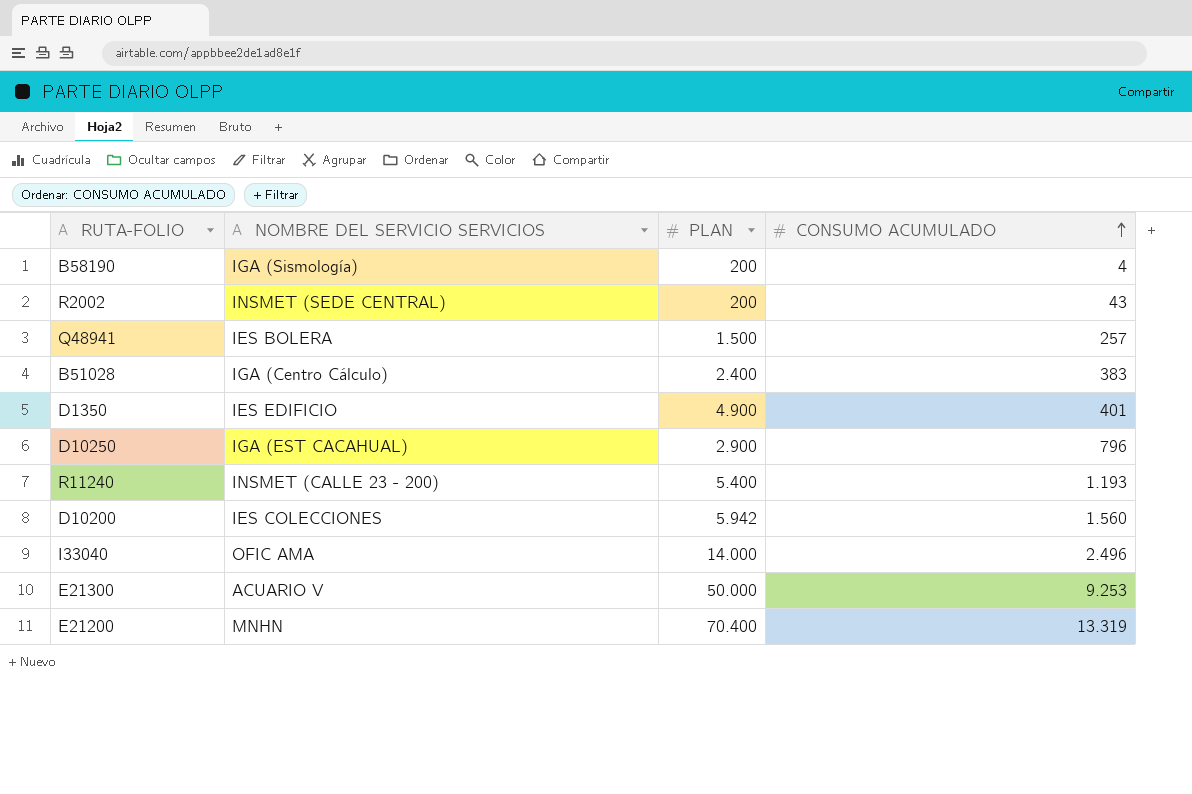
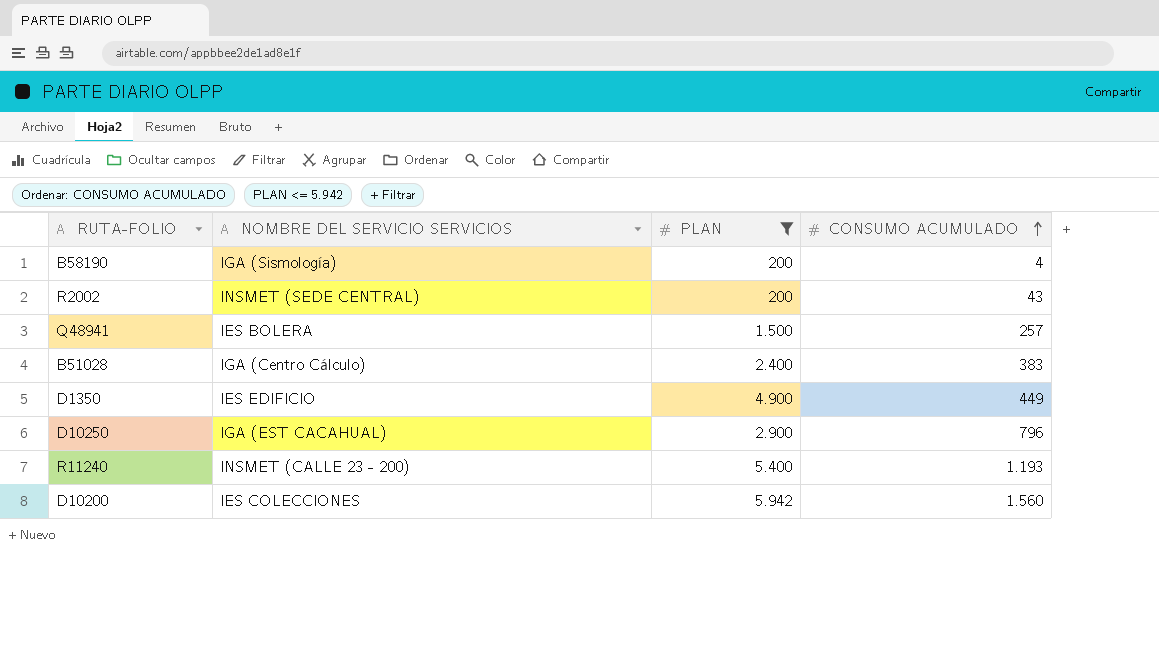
filter: none -> PLAN <= 5.942
D1350 | CONSUMO ACUMULADO: 401 -> 449

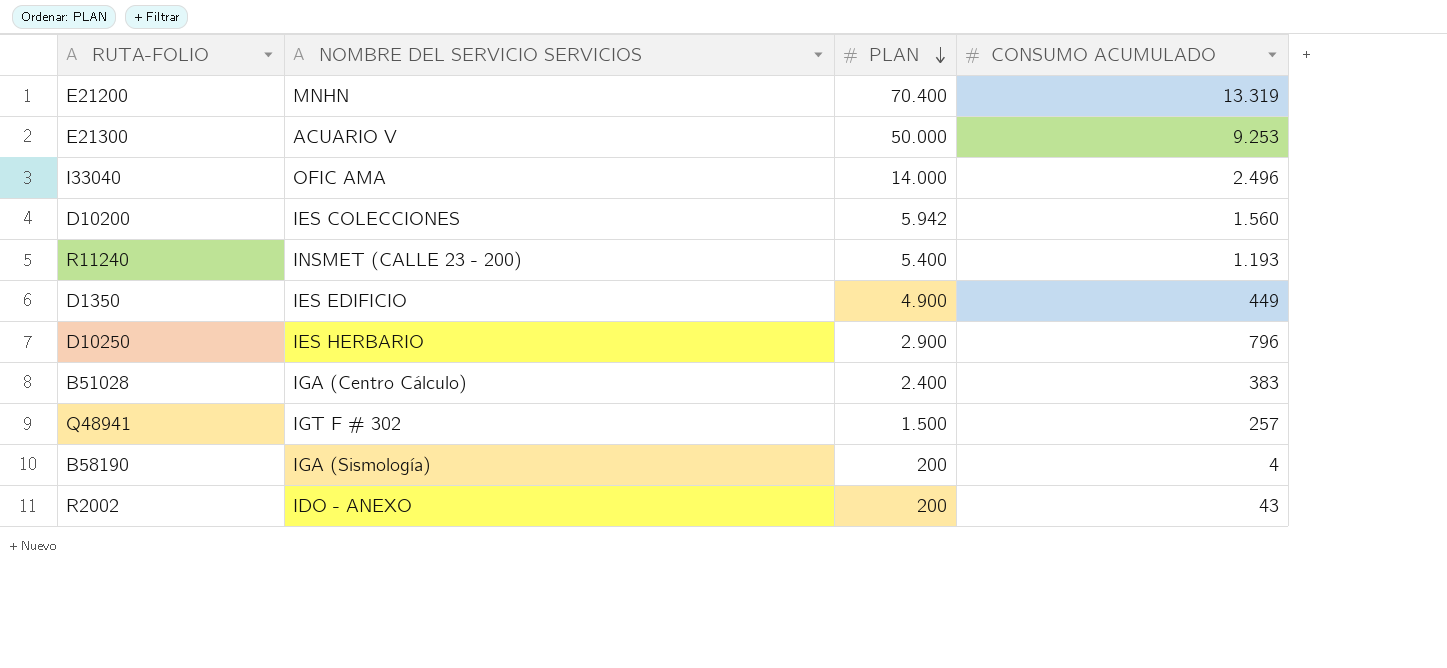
filter: PLAN <= 5.942 -> none
row order: CONSUMO ACUMULADO ascending -> PLAN descending
D10250 | NOMBRE DEL SERVICIO SERVICIOS: IGA (EST CACAHUAL) -> IES HERBARIO
Q48941 | NOMBRE DEL SERVICIO SERVICIOS: IES BOLERA -> IGT F # 302
R2002 | NOMBRE DEL SERVICIO SERVICIOS: INSMET (SEDE CENTRAL) -> IDO - ANEXO

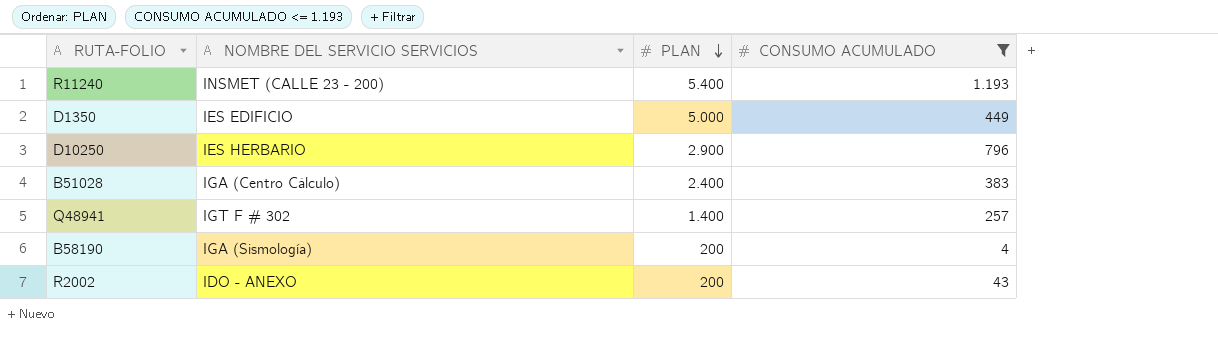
filter: none -> CONSUMO ACUMULADO <= 1.193
D1350 | PLAN: 4.900 -> 5.000
Q48941 | PLAN: 1.500 -> 1.400

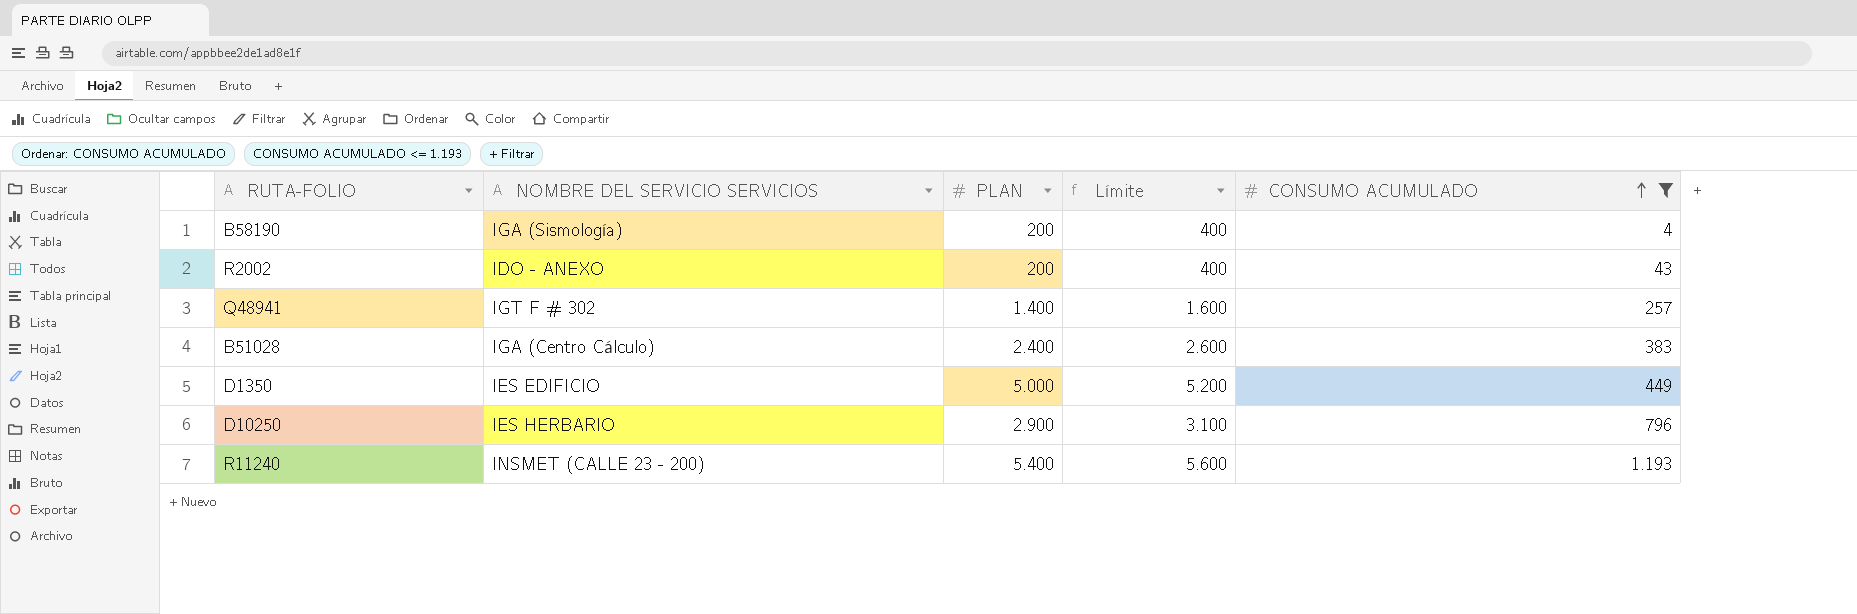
row order: PLAN descending -> CONSUMO ACUMULADO ascending
column Límite | formula: none -> [PLAN] + 200

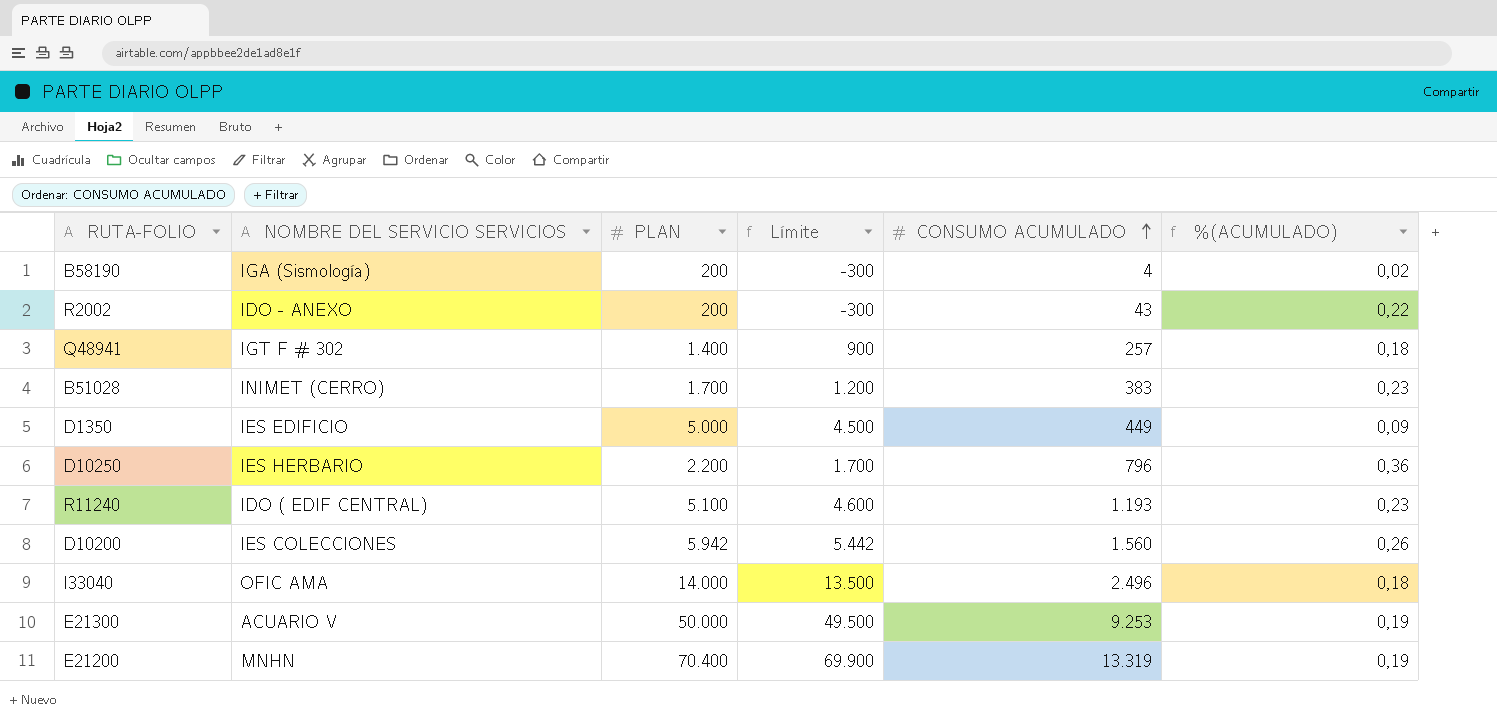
filter: CONSUMO ACUMULADO <= 1.193 -> none
column Límite | formula: [PLAN] + 200 -> [PLAN] - 500
column %(ACUMULADO) | formula: none -> [CONSUMO ACUMULADO] / [PLAN]
B51028 | NOMBRE DEL SERVICIO SERVICIOS: IGA (Centro Cálculo) -> INIMET (CERRO)
B51028 | PLAN: 2.400 -> 1.700
D10250 | PLAN: 2.900 -> 2.200
R11240 | NOMBRE DEL SERVICIO SERVICIOS: INSMET (CALLE 23 - 200) -> IDO ( EDIF CENTRAL)
R11240 | PLAN: 5.400 -> 5.100

